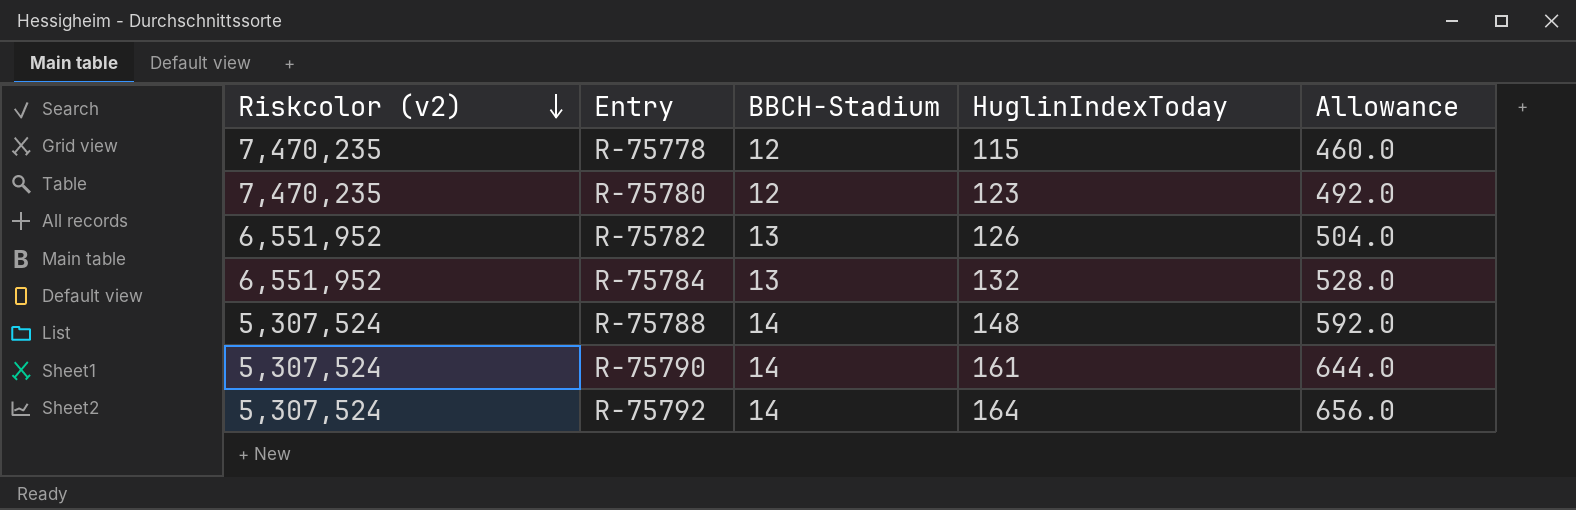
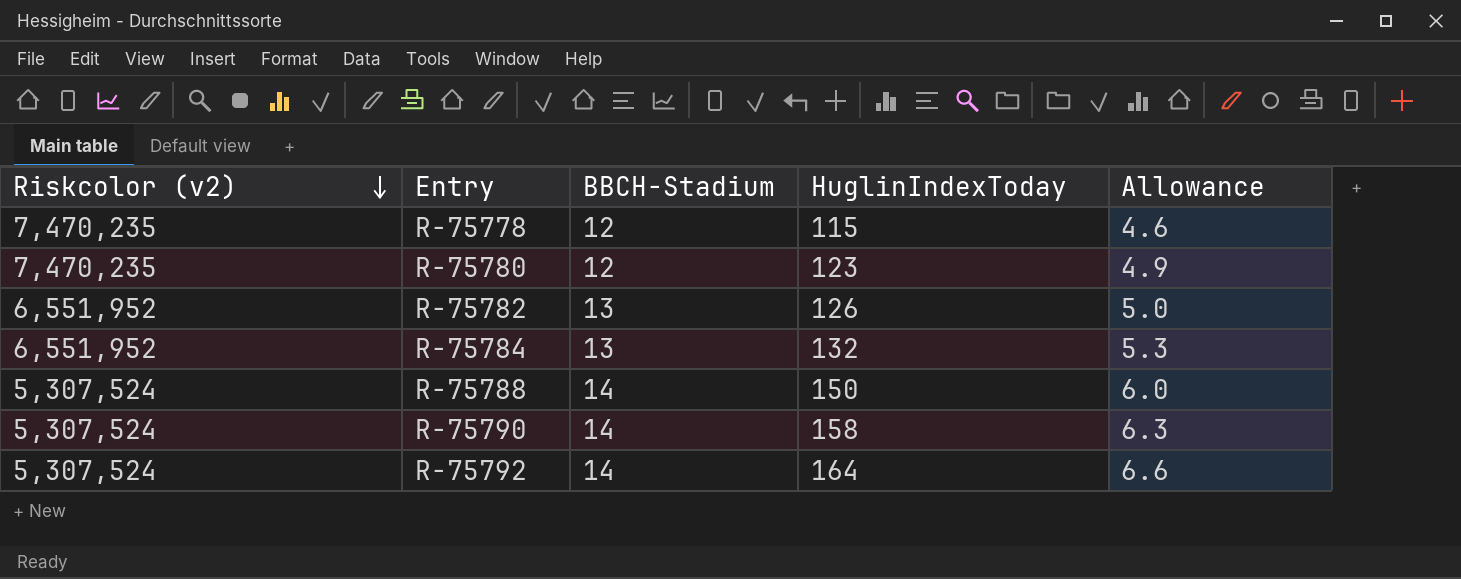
column Allowance | formula: [HuglinIndexToday] * 4 -> [HuglinIndexToday] * 0.04
R-75788 | HuglinIndexToday: 148 -> 150
R-75790 | HuglinIndexToday: 161 -> 158

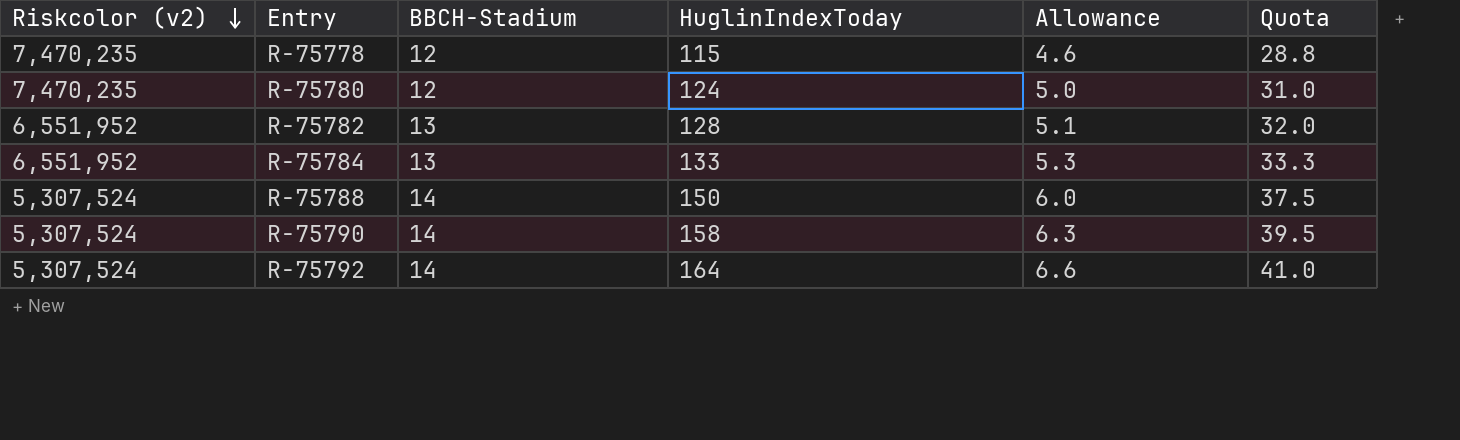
column Quota | formula: none -> [HuglinIndexToday] * 0.25
R-75780 | HuglinIndexToday: 123 -> 124
R-75780 | Allowance: 4.9 -> 5.0
R-75782 | HuglinIndexToday: 126 -> 128
R-75782 | Allowance: 5.0 -> 5.1
R-75784 | HuglinIndexToday: 132 -> 133

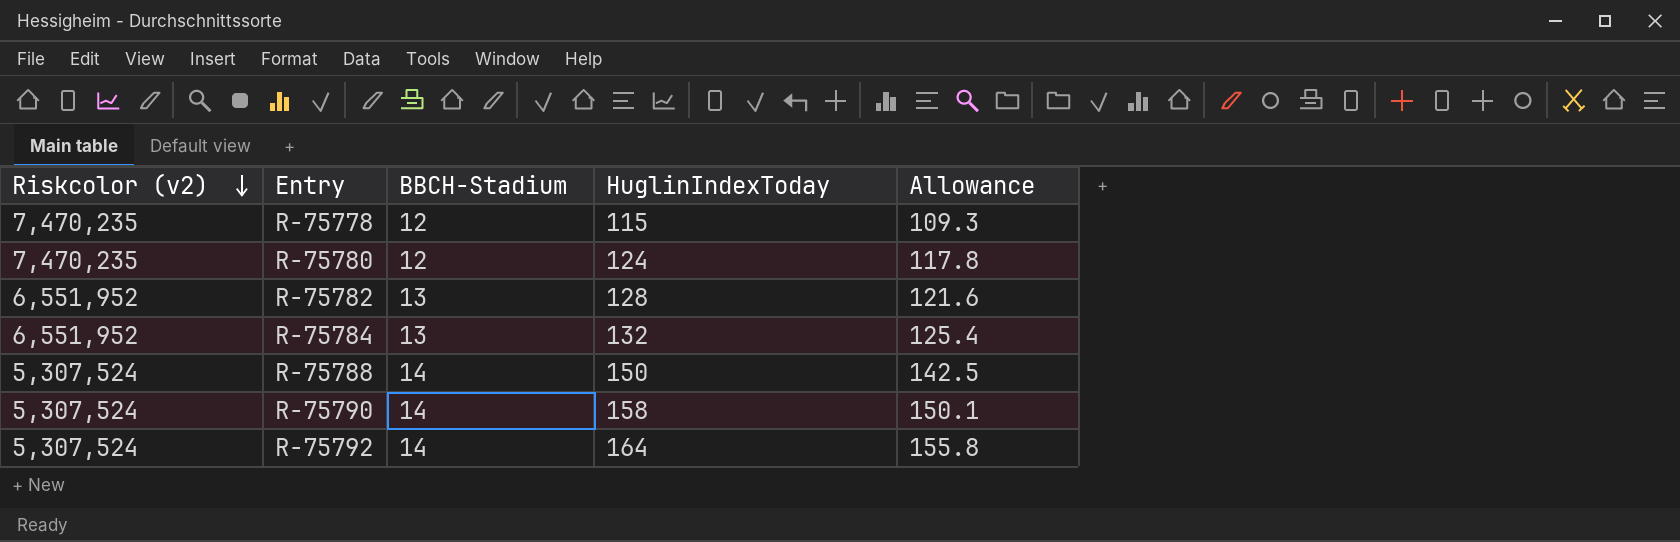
column Quota | formula: [HuglinIndexToday] * 0.25 -> none
column Allowance | formula: [HuglinIndexToday] * 0.04 -> [HuglinIndexToday] * 0.95
R-75784 | HuglinIndexToday: 133 -> 132

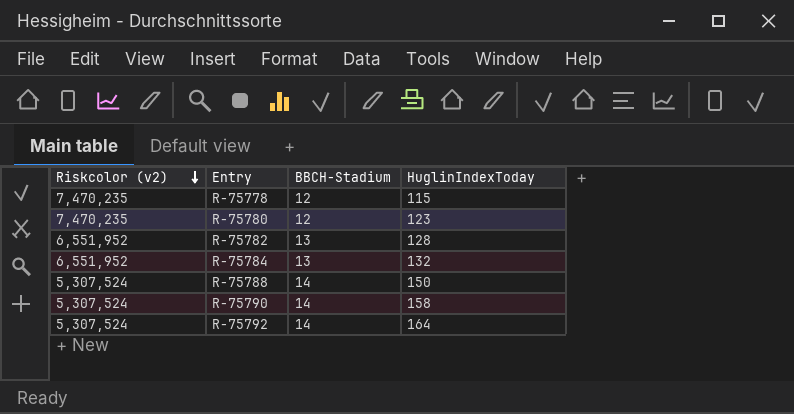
column Allowance | formula: [HuglinIndexToday] * 0.95 -> none
R-75780 | HuglinIndexToday: 124 -> 123

